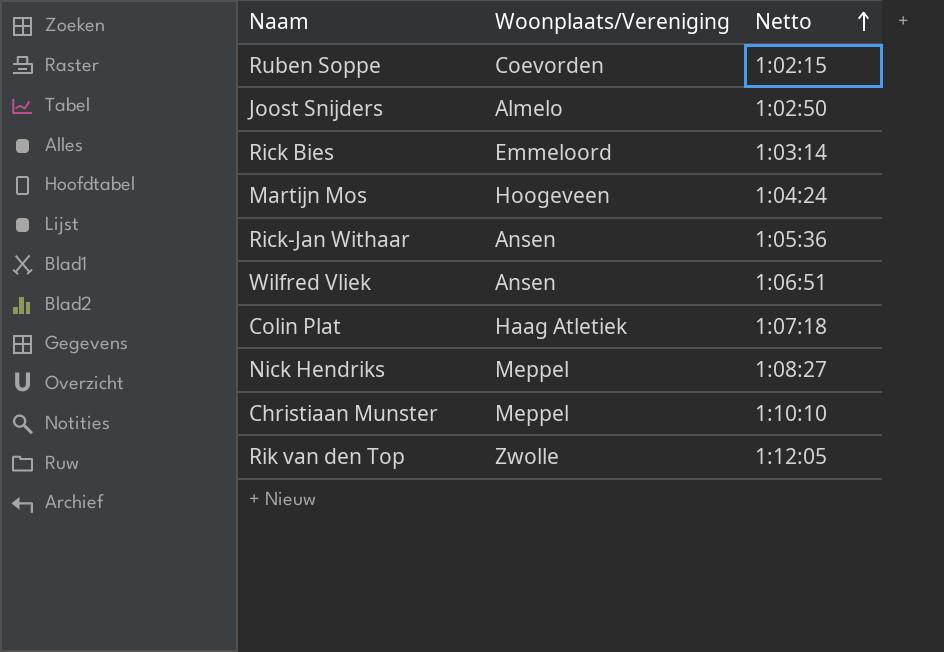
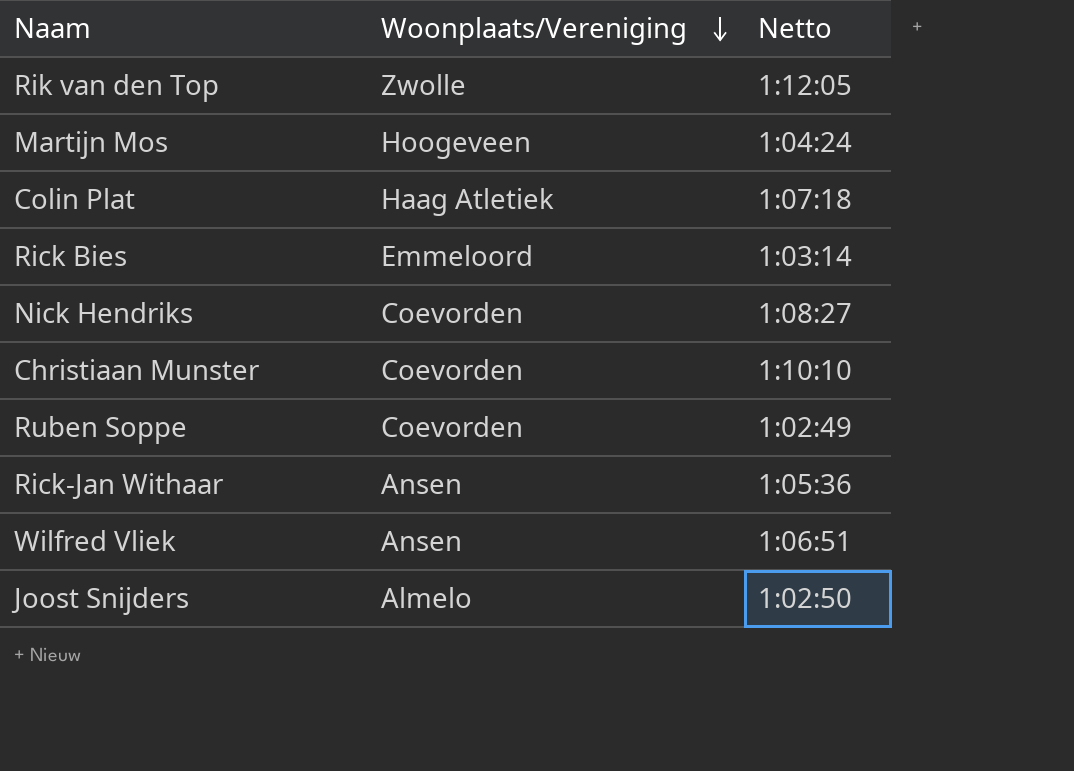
row order: Netto ascending -> Woonplaats/Vereniging descending
Nick Hendriks | Woonplaats/Vereniging: Meppel -> Coevorden
Christiaan Munster | Woonplaats/Vereniging: Meppel -> Coevorden
Ruben Soppe | Netto: 1:02:15 -> 1:02:49

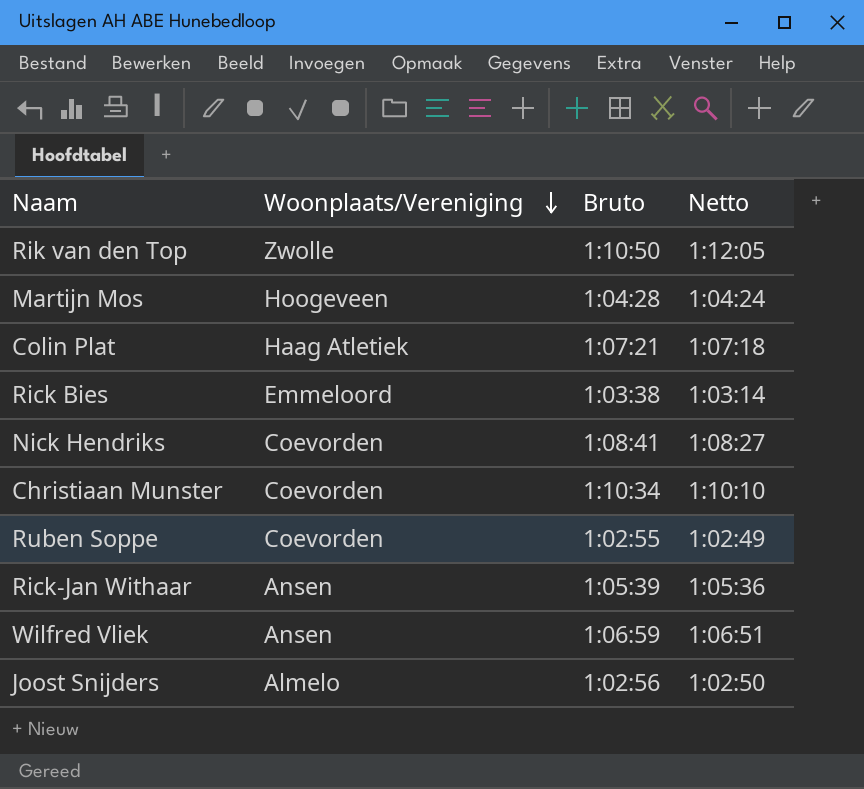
column Bruto | position: none -> 3

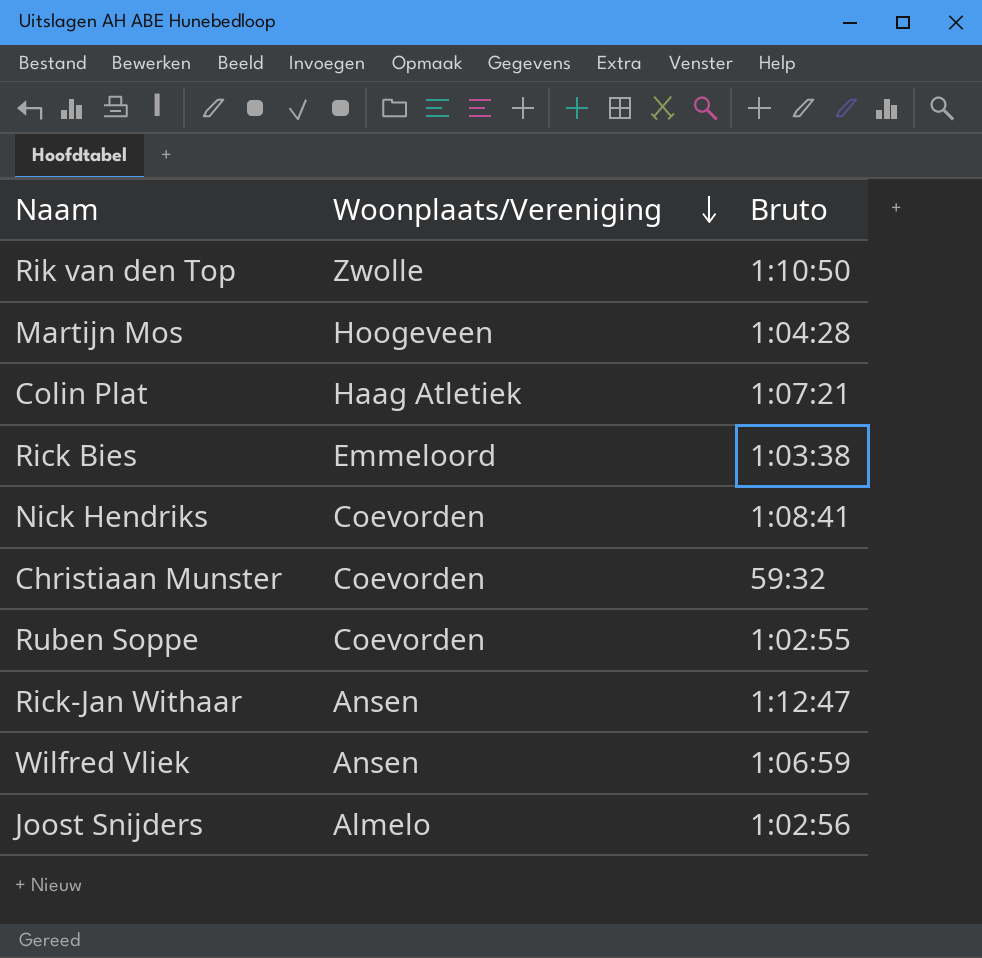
column Netto | position: 4 -> none
Christiaan Munster | Bruto: 1:10:34 -> 59:32
Rick-Jan Withaar | Bruto: 1:05:39 -> 1:12:47

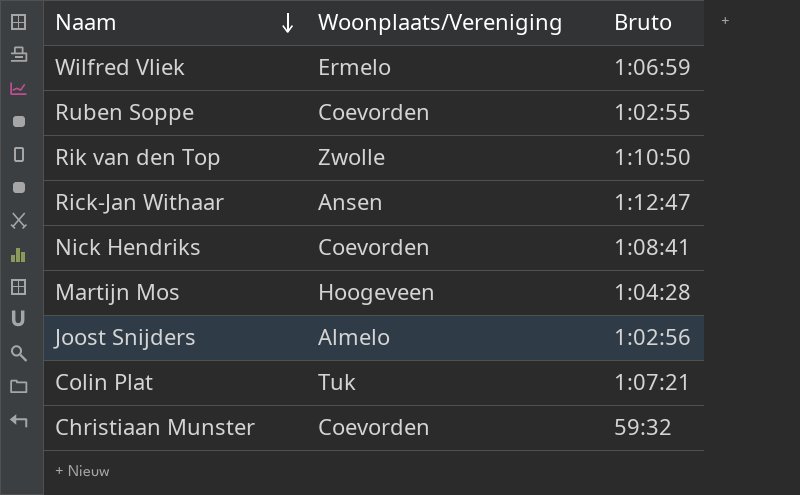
row order: Woonplaats/Vereniging descending -> Naam descending
row Rick Bies: Emmeloord | 1:03:38 -> none
Wilfred Vliek | Woonplaats/Vereniging: Ansen -> Ermelo
Colin Plat | Woonplaats/Vereniging: Haag Atletiek -> Tuk

